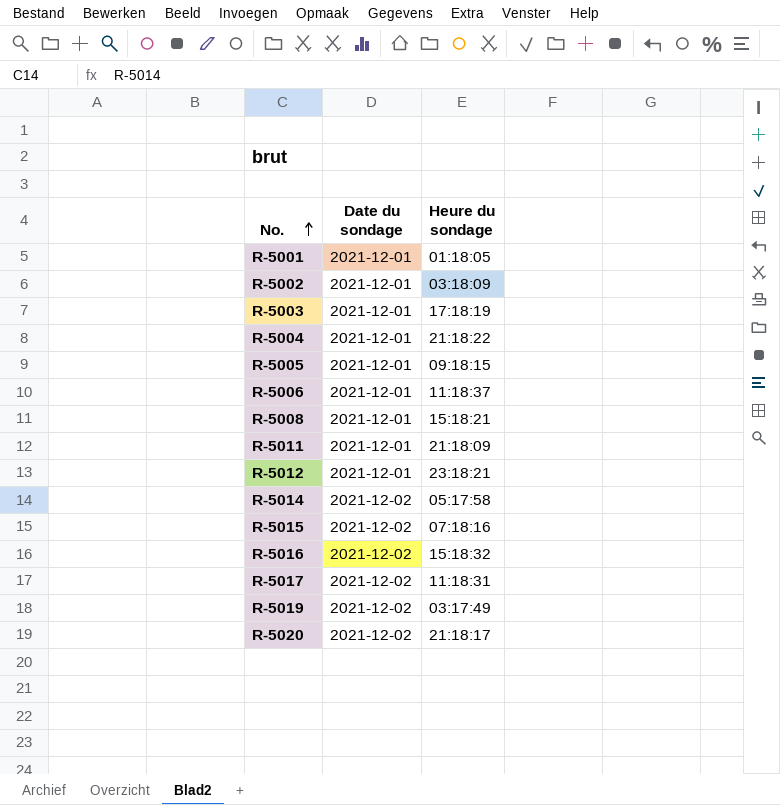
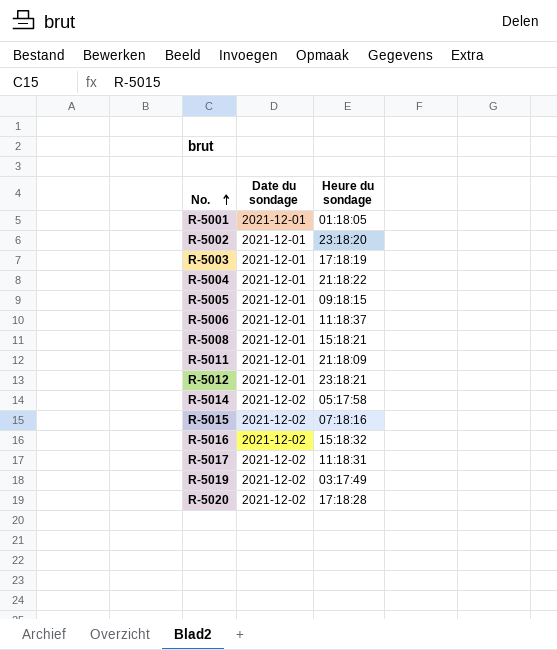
R-5002 | Heure du sondage: 03:18:09 -> 23:18:20
R-5020 | Heure du sondage: 21:18:17 -> 17:18:28

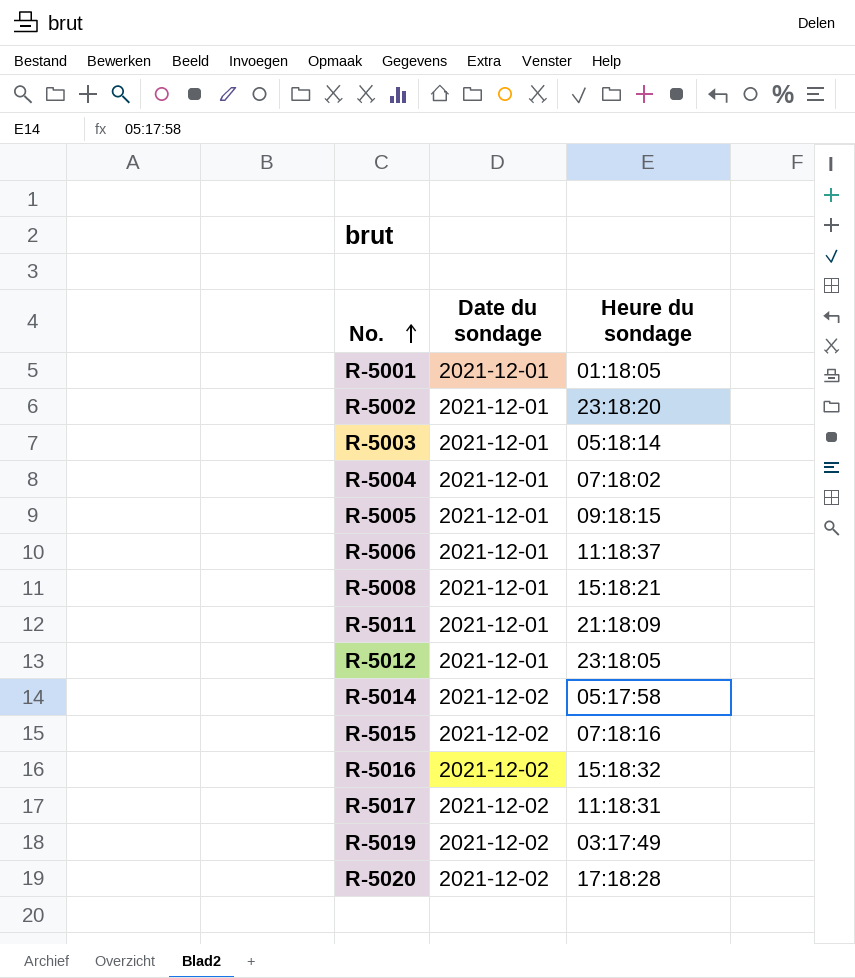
R-5003 | Heure du sondage: 17:18:19 -> 05:18:14
R-5004 | Heure du sondage: 21:18:22 -> 07:18:02
R-5012 | Heure du sondage: 23:18:21 -> 23:18:05

